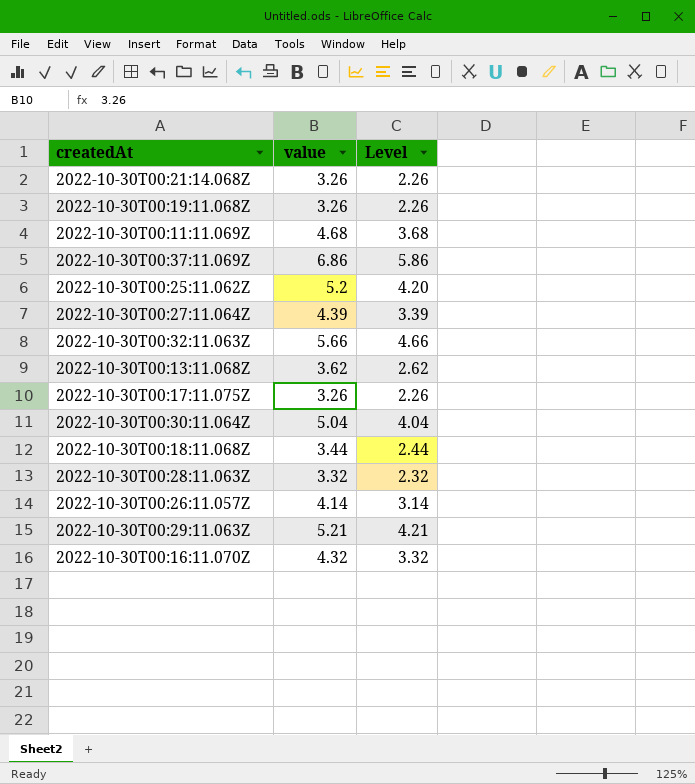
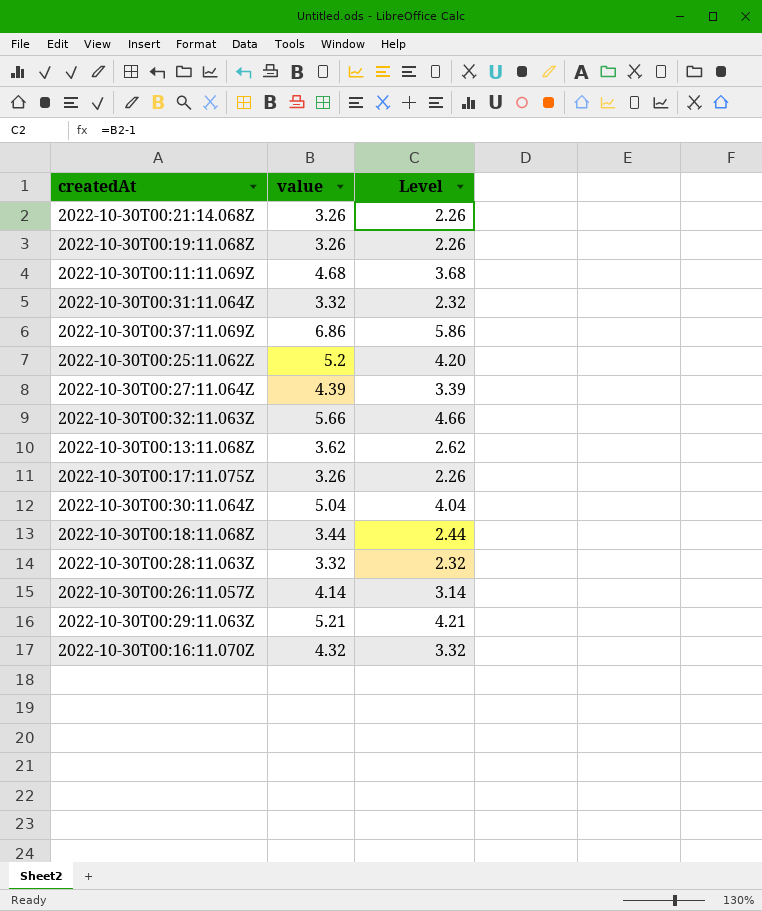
row 2022-10-30T00:31:11.064Z: none -> 3.32 | 2.32

